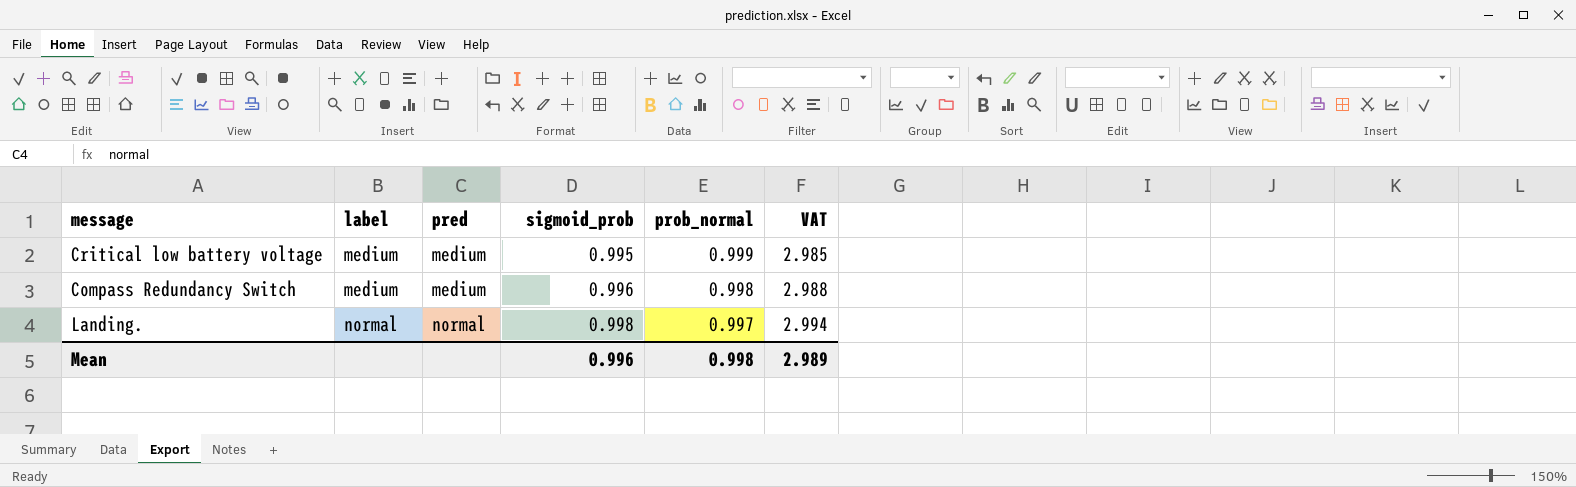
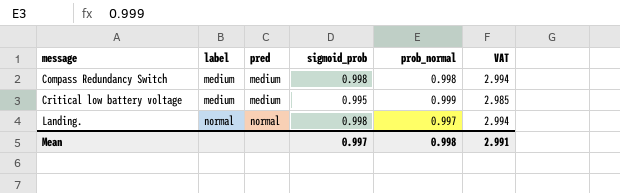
row order: label ascending -> message ascending
Compass Redundancy Switch | sigmoid_prob: 0.996 -> 0.998
Compass Redundancy Switch | VAT: 2.988 -> 2.994
Mean | sigmoid_prob: 0.996 -> 0.997
Mean | VAT: 2.989 -> 2.991

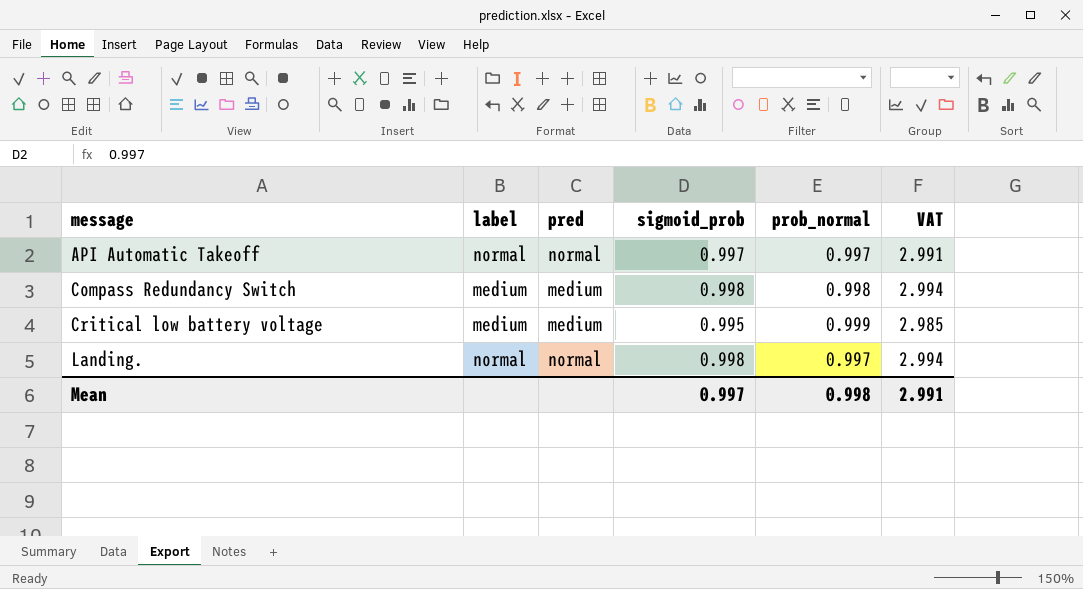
row API Automatic Takeoff: none -> normal | normal | 0.997 | 0.997 | 2.991

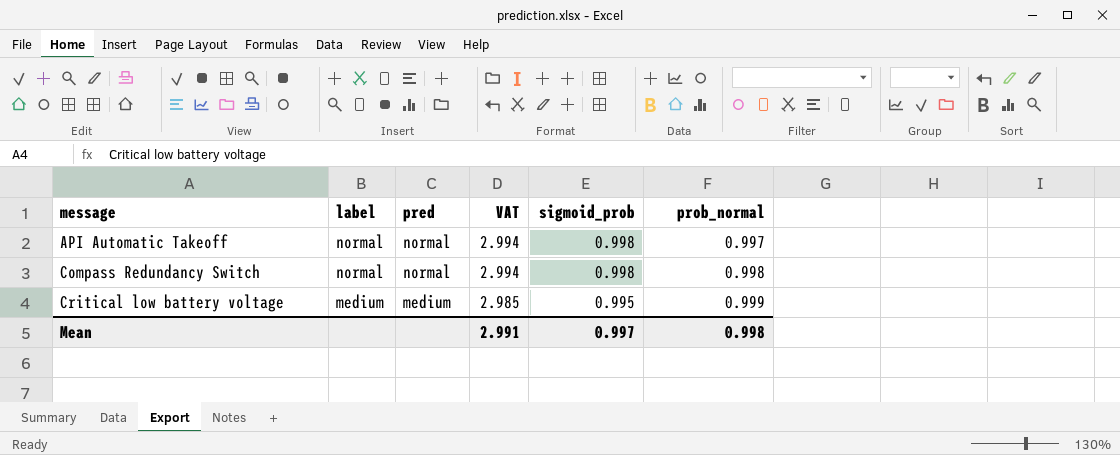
column VAT | position: 6 -> 4
row Landing.: normal | normal | 0.998 | 0.997 | 2.994 -> none
API Automatic Takeoff | VAT: 2.991 -> 2.994
API Automatic Takeoff | sigmoid_prob: 0.997 -> 0.998
Compass Redundancy Switch | label: medium -> normal
Compass Redundancy Switch | pred: medium -> normal

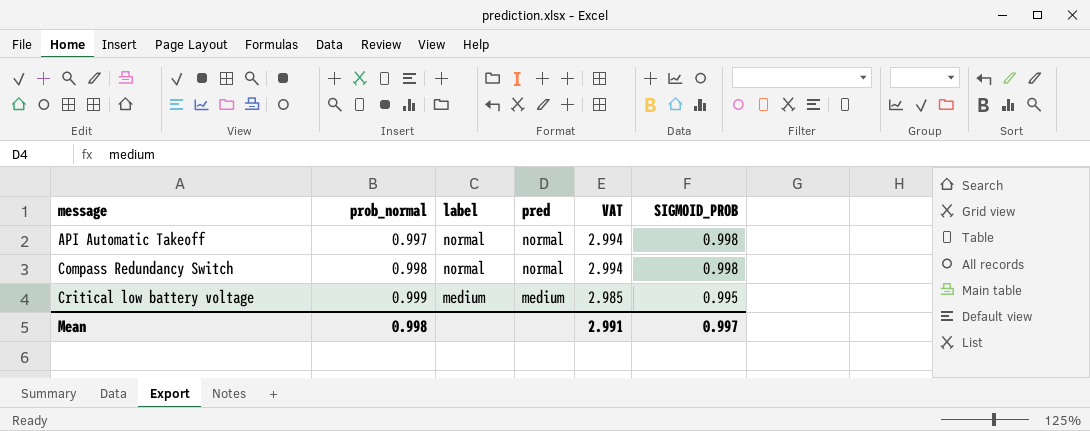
column prob_normal | position: 6 -> 2
column name: sigmoid_prob -> SIGMOID_PROB

